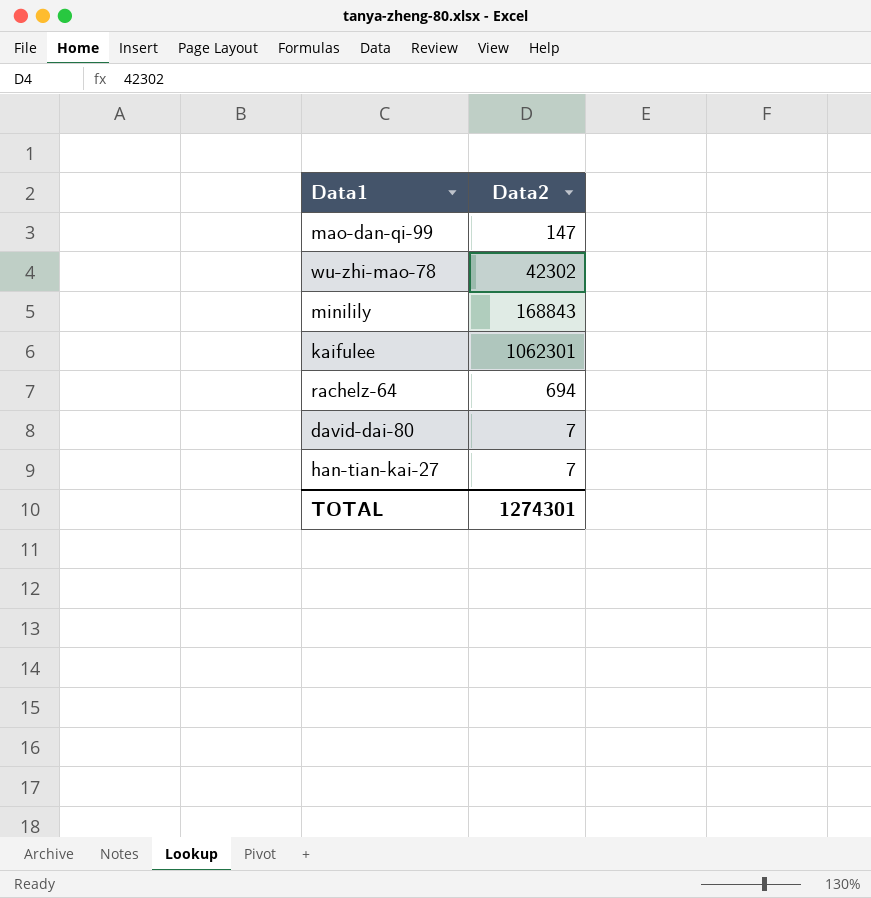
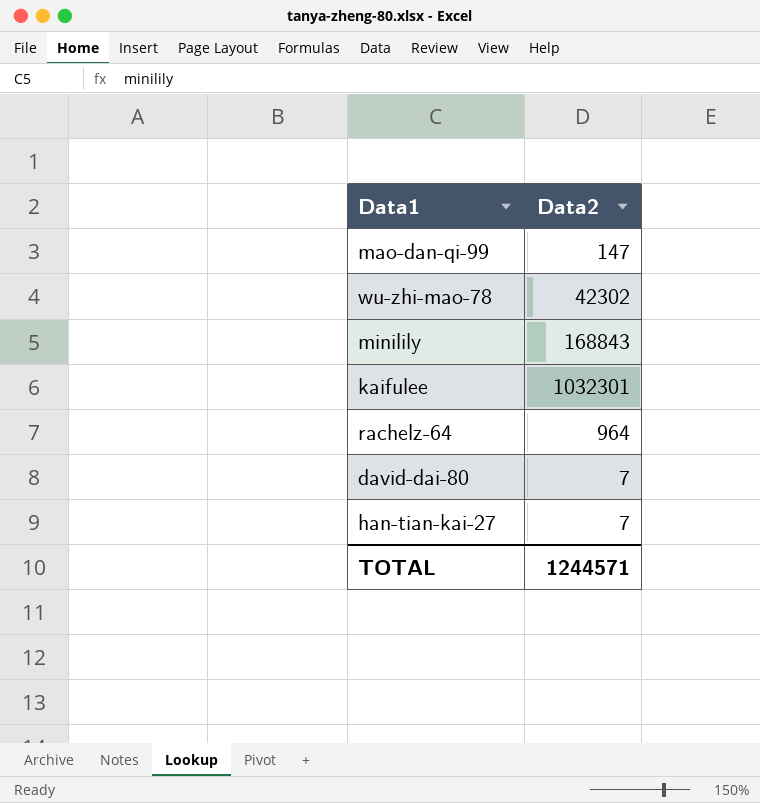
kaifulee | Data2: 1062301 -> 1032301
rachelz-64 | Data2: 694 -> 964
TOTAL | Data2: 1274301 -> 1244571

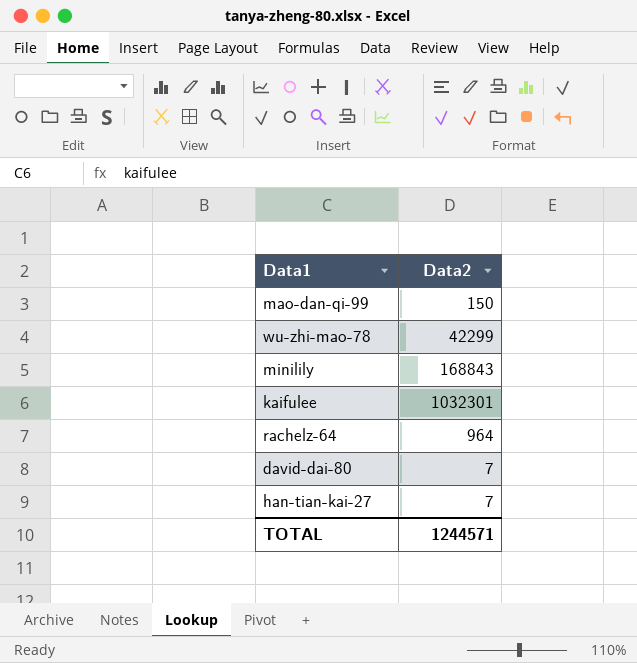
mao-dan-qi-99 | Data2: 147 -> 150
wu-zhi-mao-78 | Data2: 42302 -> 42299

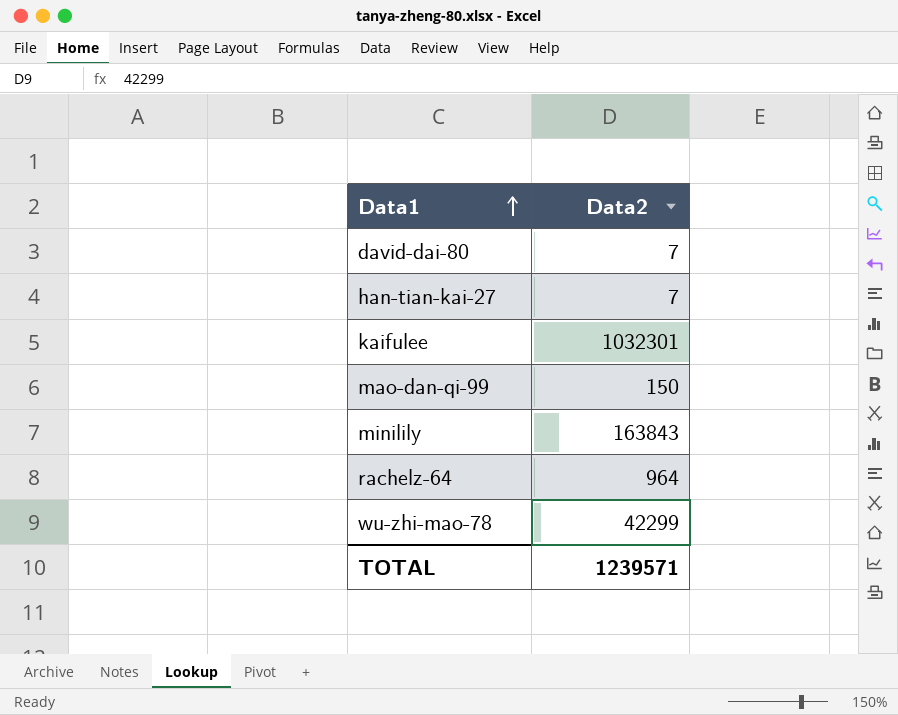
row order: none -> Data1 ascending
minilily | Data2: 168843 -> 163843
TOTAL | Data2: 1244571 -> 1239571

